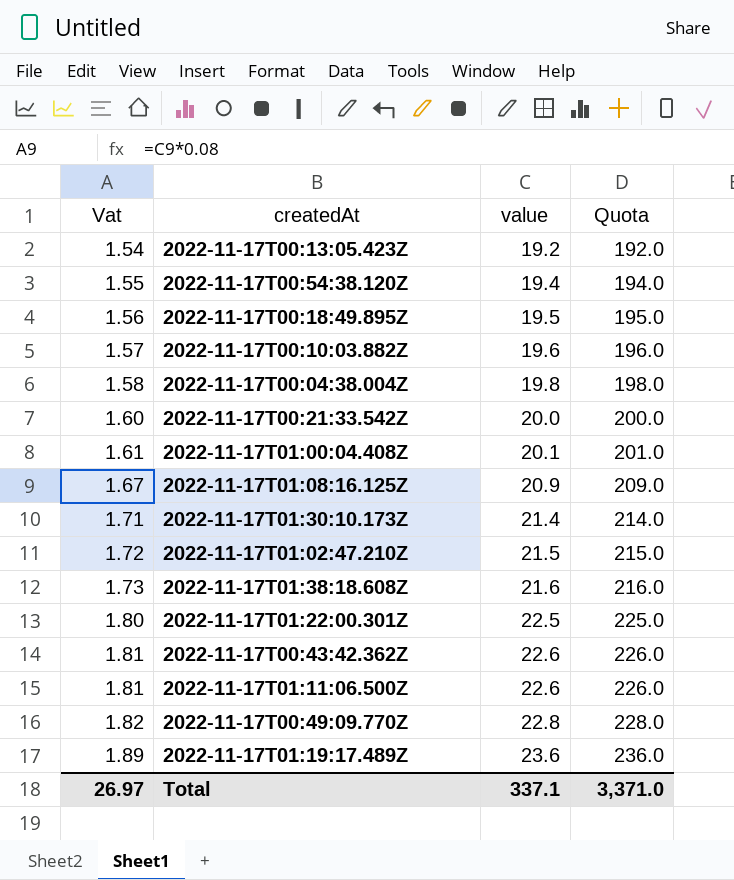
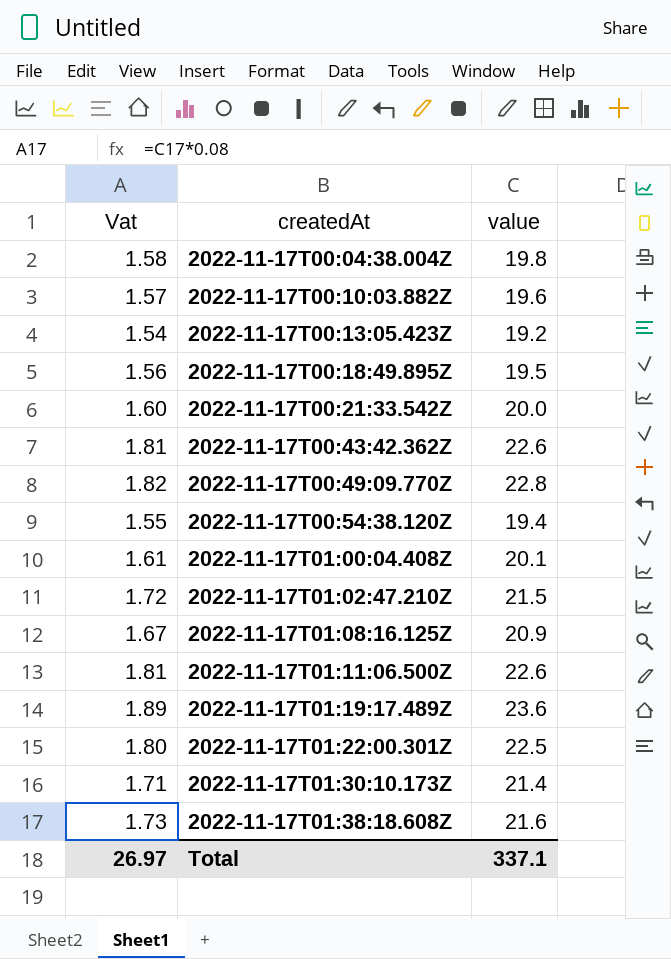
row order: Vat ascending -> createdAt ascending
column Quota | formula: [value] * 10 -> none

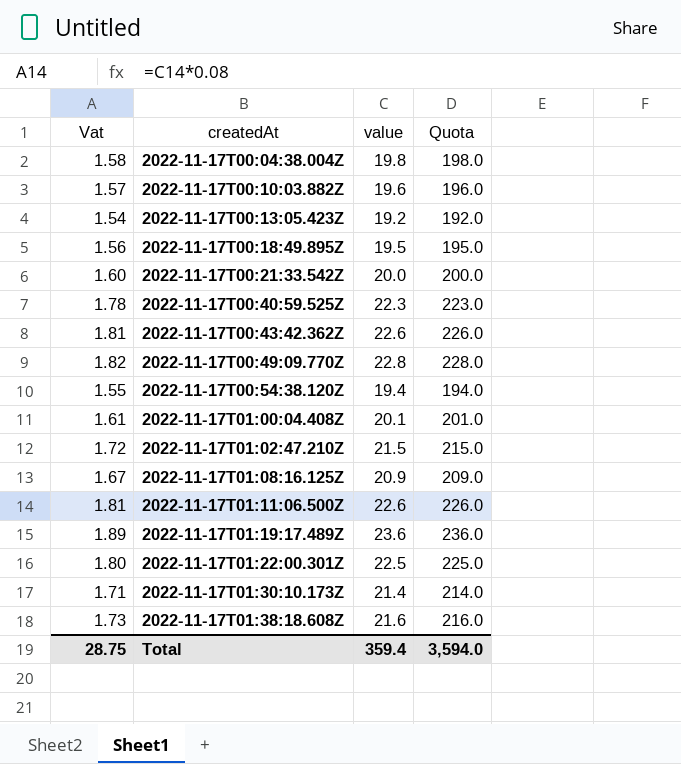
column Quota | formula: none -> [value] * 10
row 2022-11-17T00:40:59.525Z: none -> 1.78 | 22.3 | 223.0
Total | Vat: 26.97 -> 28.75
Total | value: 337.1 -> 359.4

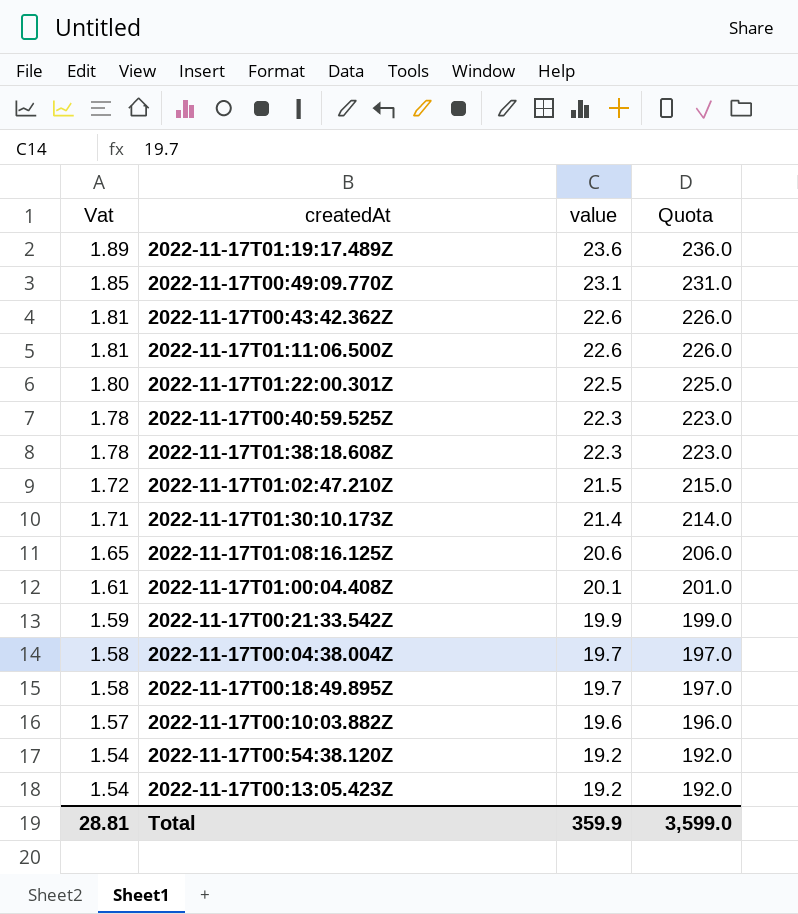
row order: createdAt ascending -> Vat descending
2022-11-17T00:49:09.770Z | Vat: 1.82 -> 1.85
2022-11-17T00:49:09.770Z | value: 22.8 -> 23.1
2022-11-17T00:49:09.770Z | Quota: 228.0 -> 231.0
2022-11-17T01:38:18.608Z | Vat: 1.73 -> 1.78
2022-11-17T01:38:18.608Z | value: 21.6 -> 22.3
2022-11-17T01:38:18.608Z | Quota: 216.0 -> 223.0
2022-11-17T01:08:16.125Z | Vat: 1.67 -> 1.65
2022-11-17T01:08:16.125Z | value: 20.9 -> 20.6
2022-11-17T01:08:16.125Z | Quota: 209.0 -> 206.0
2022-11-17T00:21:33.542Z | Vat: 1.60 -> 1.59
2022-11-17T00:21:33.542Z | value: 20.0 -> 19.9
2022-11-17T00:21:33.542Z | Quota: 200.0 -> 199.0
2022-11-17T00:04:38.004Z | value: 19.8 -> 19.7
2022-11-17T00:04:38.004Z | Quota: 198.0 -> 197.0
2022-11-17T00:18:49.895Z | Vat: 1.56 -> 1.58
2022-11-17T00:18:49.895Z | value: 19.5 -> 19.7
2022-11-17T00:18:49.895Z | Quota: 195.0 -> 197.0
2022-11-17T00:54:38.120Z | Vat: 1.55 -> 1.54
2022-11-17T00:54:38.120Z | value: 19.4 -> 19.2
2022-11-17T00:54:38.120Z | Quota: 194.0 -> 192.0
Total | Vat: 28.75 -> 28.81
Total | value: 359.4 -> 359.9
Total | Quota: 3,594.0 -> 3,599.0

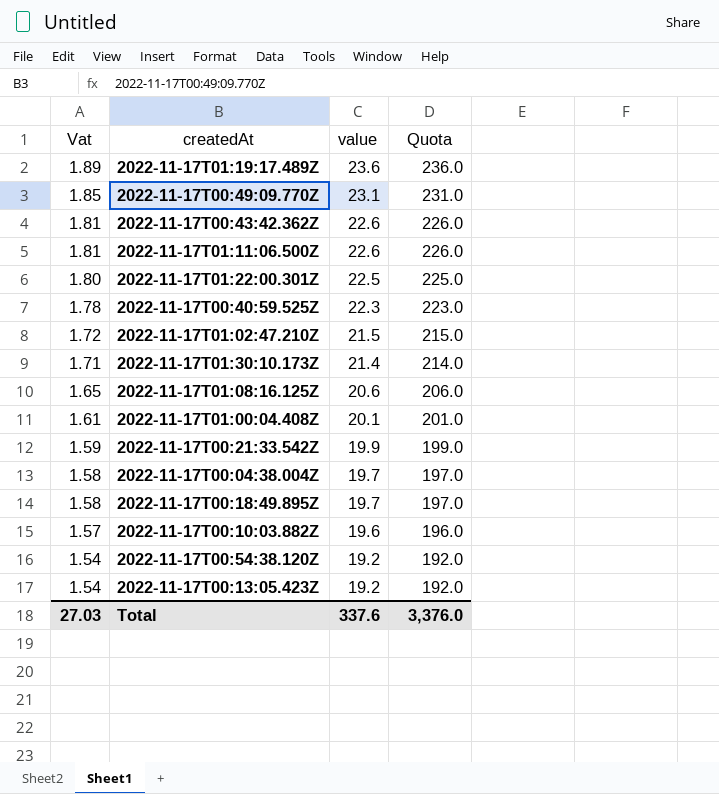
row 2022-11-17T01:38:18.608Z: 1.78 | 22.3 | 223.0 -> none
Total | Vat: 28.81 -> 27.03
Total | value: 359.9 -> 337.6
Total | Quota: 3,599.0 -> 3,376.0

